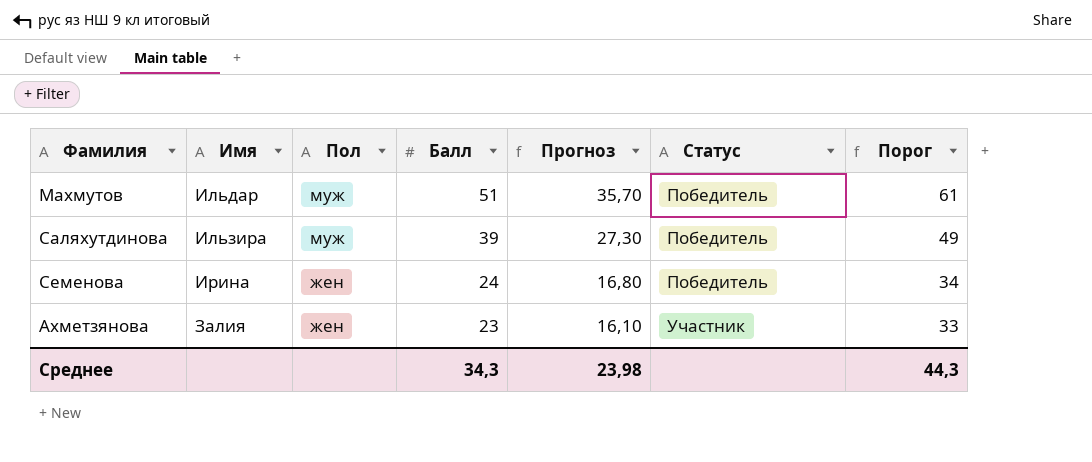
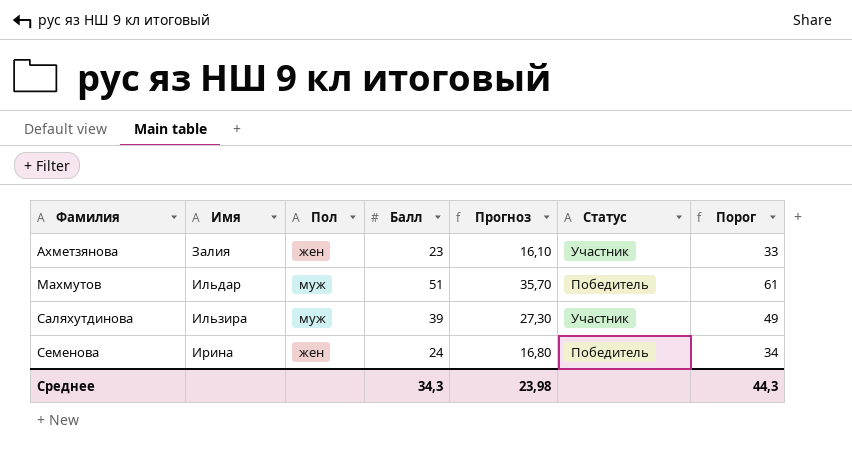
row order: Пол descending -> Фамилия ascending
Саляхутдинова | Статус: Победитель -> Участник

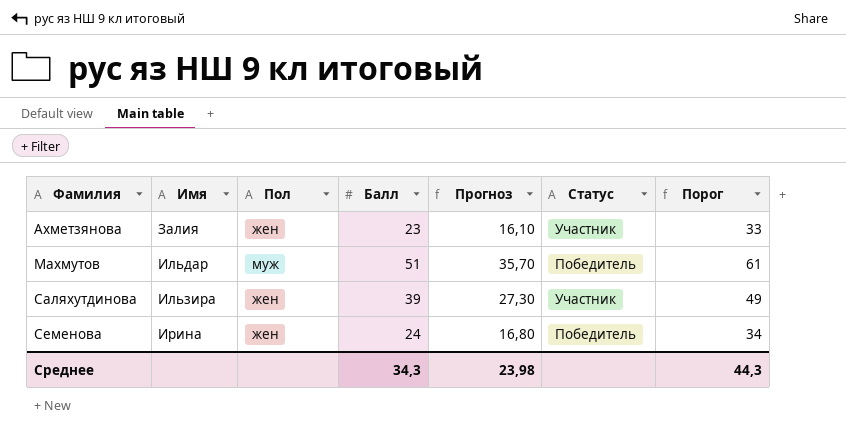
Саляхутдинова | Пол: муж -> жен

